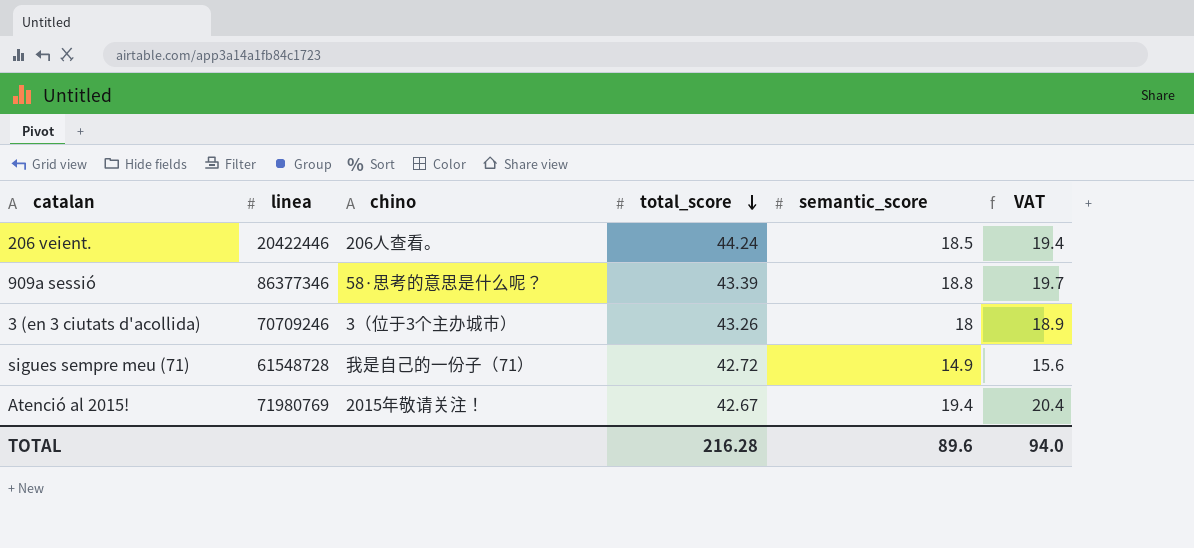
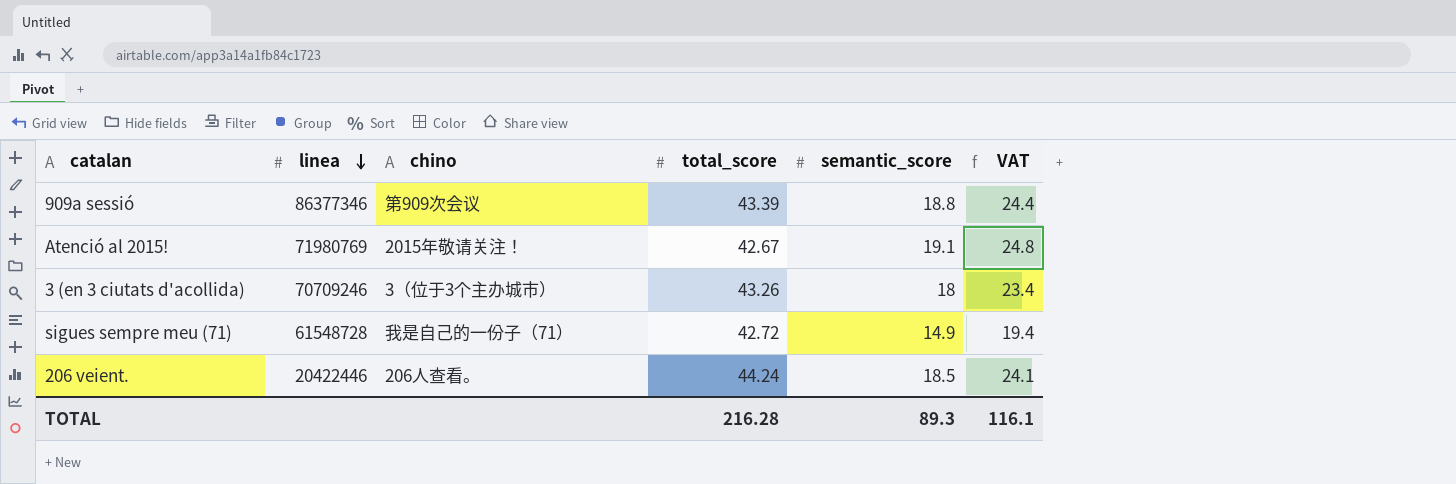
row order: total_score descending -> linea descending
column VAT | formula: [semantic_score] * 1.05 -> [semantic_score] * 1.3
909a sessió | chino: 58·思考的意思是什么呢？ -> 第909次会议
Atenció al 2015! | semantic_score: 19.4 -> 19.1
TOTAL | semantic_score: 89.6 -> 89.3
TOTAL | VAT: 94.0 -> 116.1

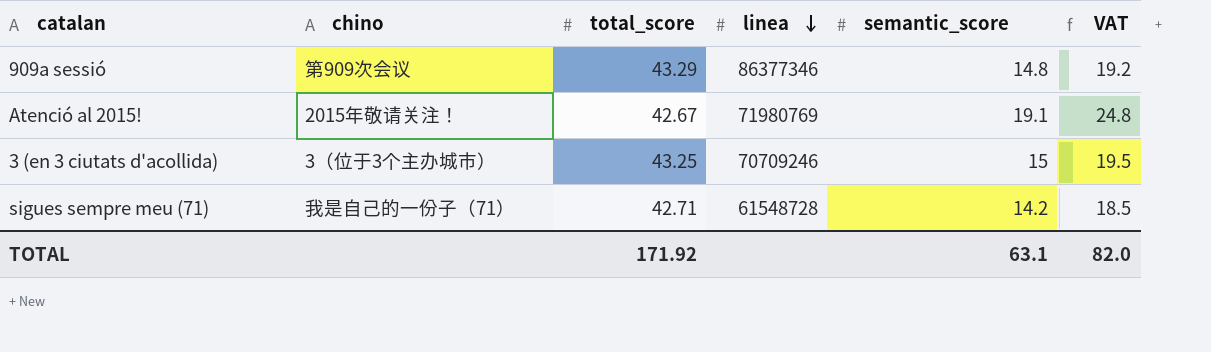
column linea | position: 2 -> 4
row 206 veient.: 20422446 | 206人查看。 | 44.24 | 18.5 | 24.1 -> none
909a sessió | total_score: 43.39 -> 43.29
909a sessió | semantic_score: 18.8 -> 14.8
909a sessió | VAT: 24.4 -> 19.2
3 (en 3 ciutats d'acollida) | total_score: 43.26 -> 43.25
3 (en 3 ciutats d'acollida) | semantic_score: 18 -> 15
3 (en 3 ciutats d'acollida) | VAT: 23.4 -> 19.5
sigues sempre meu (71) | total_score: 42.72 -> 42.71
sigues sempre meu (71) | semantic_score: 14.9 -> 14.2
sigues sempre meu (71) | VAT: 19.4 -> 18.5
TOTAL | total_score: 216.28 -> 171.92
TOTAL | semantic_score: 89.3 -> 63.1
TOTAL | VAT: 116.1 -> 82.0

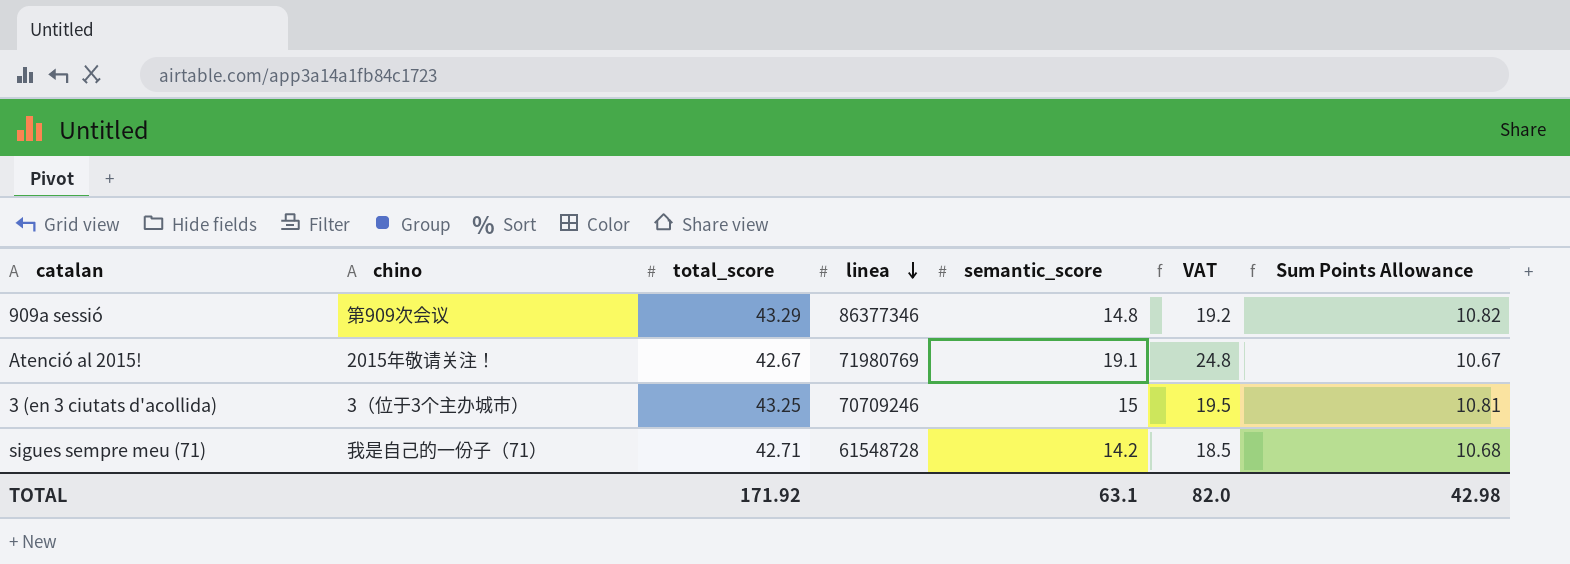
column Sum Points Allowance | formula: none -> [total_score] * 0.25

